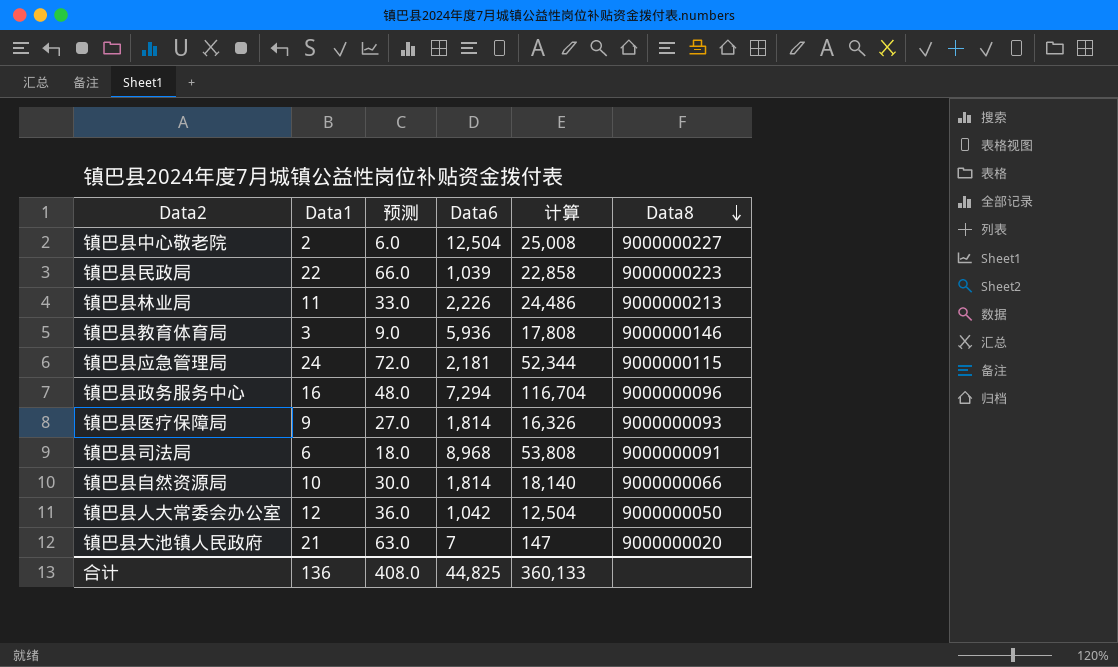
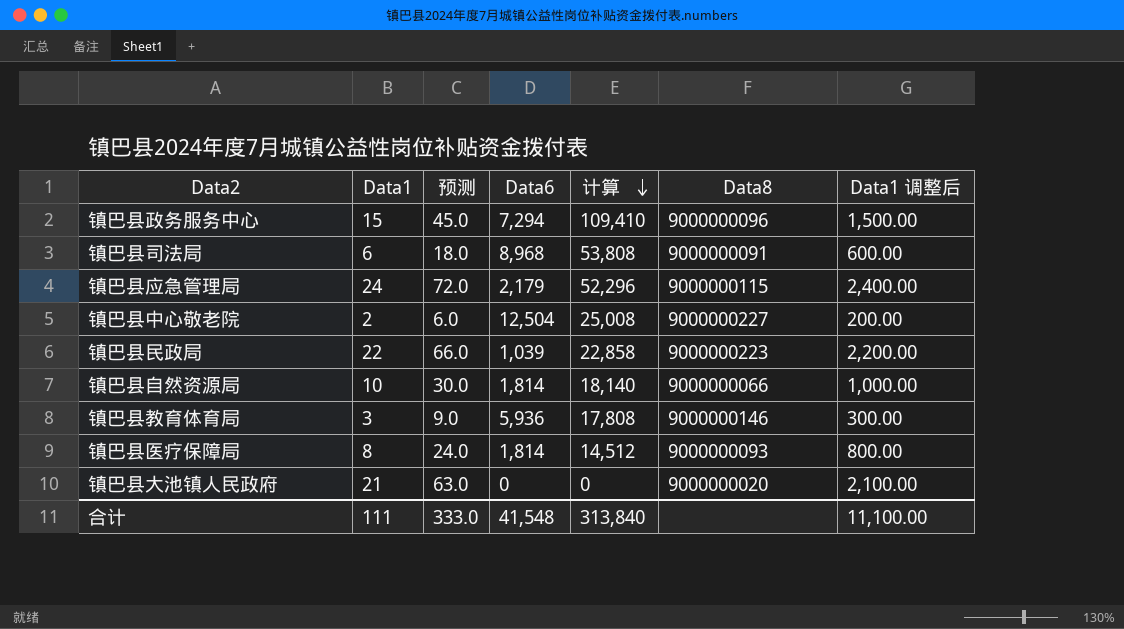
row order: Data8 descending -> 计算 descending
column Data1 调整后 | formula: none -> [Data1] * 100
row 镇巴县林业局: 11 | 33.0 | 2,226 | 24,486 | 9000000213 -> none
row 镇巴县人大常委会办公室: 12 | 36.0 | 1,042 | 12,504 | 9000000050 -> none
镇巴县政务服务中心 | Data1: 16 -> 15
镇巴县政务服务中心 | 预测: 48.0 -> 45.0
镇巴县政务服务中心 | 计算: 116,704 -> 109,410
镇巴县应急管理局 | Data6: 2,181 -> 2,179
镇巴县应急管理局 | 计算: 52,344 -> 52,296
镇巴县医疗保障局 | Data1: 9 -> 8
镇巴县医疗保障局 | 预测: 27.0 -> 24.0
镇巴县医疗保障局 | 计算: 16,326 -> 14,512
镇巴县大池镇人民政府 | Data6: 7 -> 0
镇巴县大池镇人民政府 | 计算: 147 -> 0
合计 | Data1: 136 -> 111
合计 | 预测: 408.0 -> 333.0
合计 | Data6: 44,825 -> 41,548
合计 | 计算: 360,133 -> 313,840

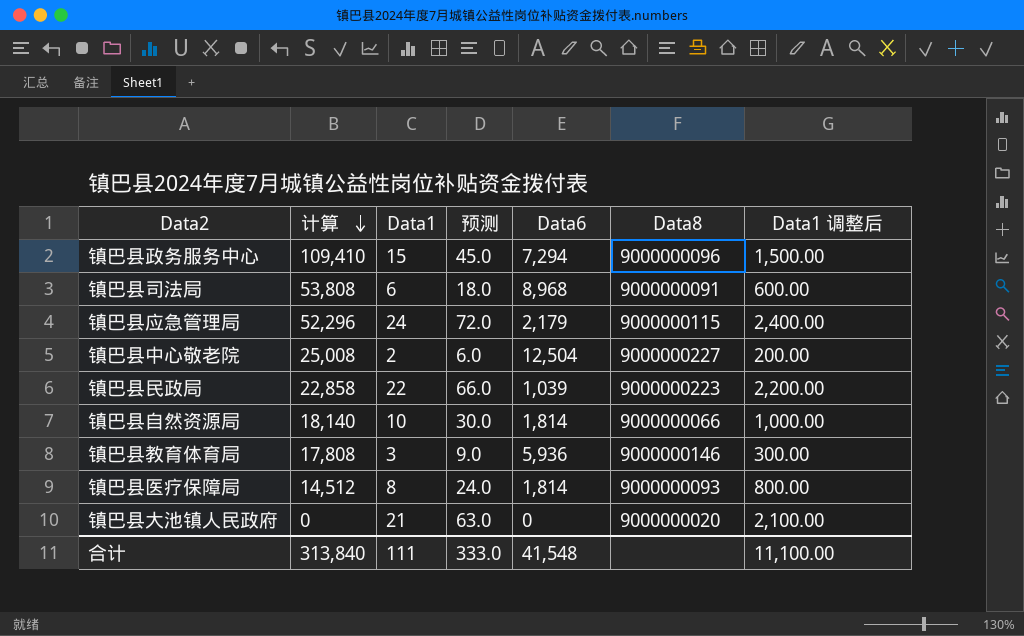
column 计算 | position: 5 -> 2

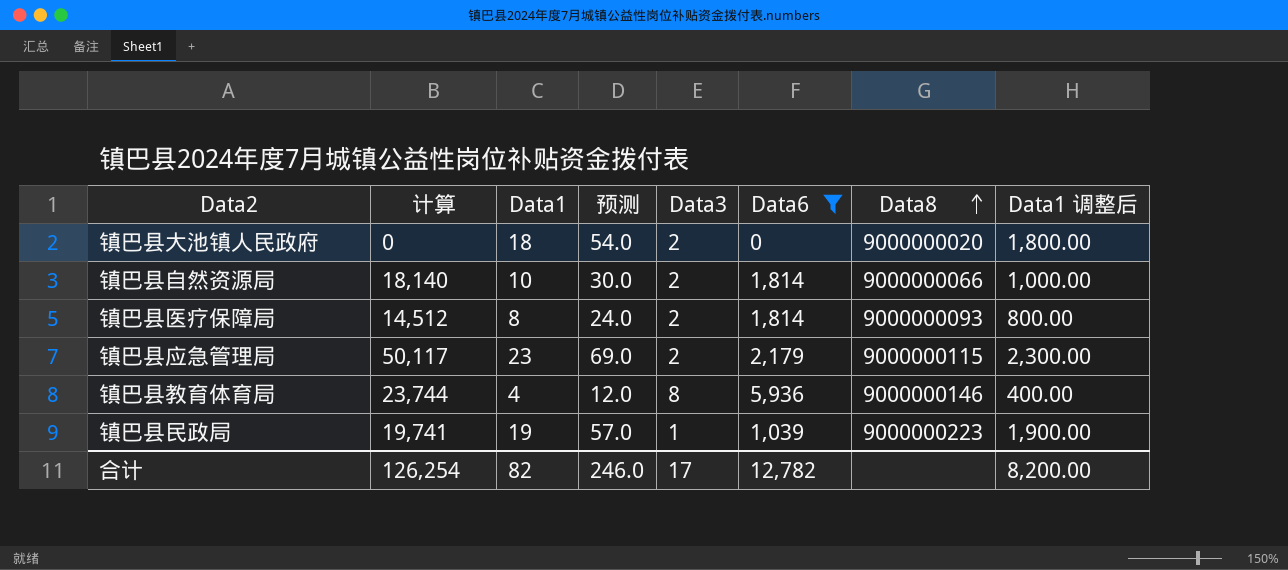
filter: none -> Data6 <= 5,936
row order: 计算 descending -> Data8 ascending
column Data3 | position: none -> 5
镇巴县大池镇人民政府 | Data1: 21 -> 18
镇巴县大池镇人民政府 | 预测: 63.0 -> 54.0
镇巴县大池镇人民政府 | Data1 调整后: 2,100.00 -> 1,800.00
镇巴县应急管理局 | 计算: 52,296 -> 50,117
镇巴县应急管理局 | Data1: 24 -> 23
镇巴县应急管理局 | 预测: 72.0 -> 69.0
镇巴县应急管理局 | Data1 调整后: 2,400.00 -> 2,300.00
镇巴县教育体育局 | 计算: 17,808 -> 23,744
镇巴县教育体育局 | Data1: 3 -> 4
镇巴县教育体育局 | 预测: 9.0 -> 12.0
镇巴县教育体育局 | Data1 调整后: 300.00 -> 400.00
镇巴县民政局 | 计算: 22,858 -> 19,741
镇巴县民政局 | Data1: 22 -> 19
镇巴县民政局 | 预测: 66.0 -> 57.0
镇巴县民政局 | Data1 调整后: 2,200.00 -> 1,900.00
合计 | 计算: 313,840 -> 126,254
合计 | Data1: 111 -> 82
合计 | 预测: 333.0 -> 246.0
合计 | Data6: 41,548 -> 12,782
合计 | Data1 调整后: 11,100.00 -> 8,200.00

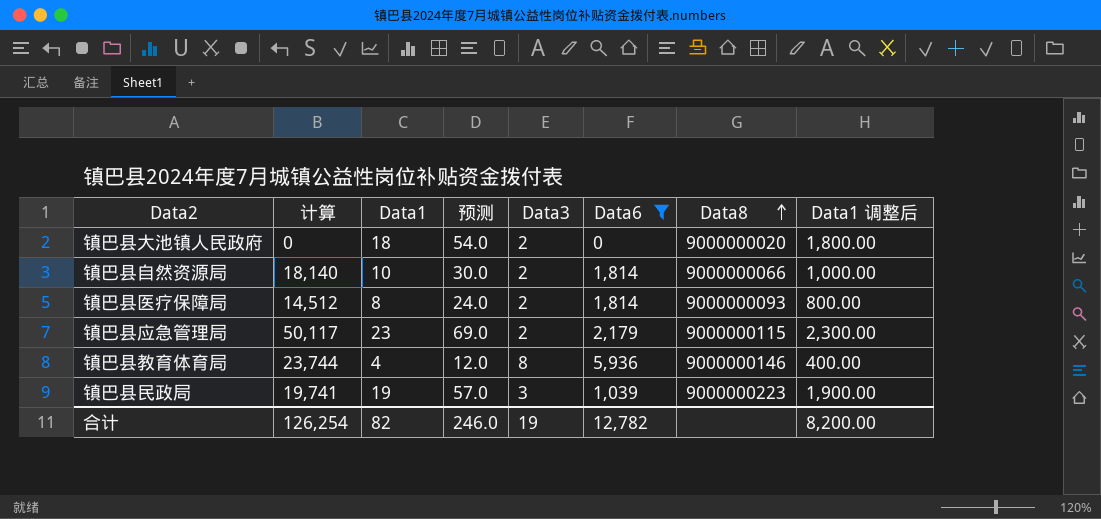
镇巴县民政局 | Data3: 1 -> 3
合计 | Data3: 17 -> 19

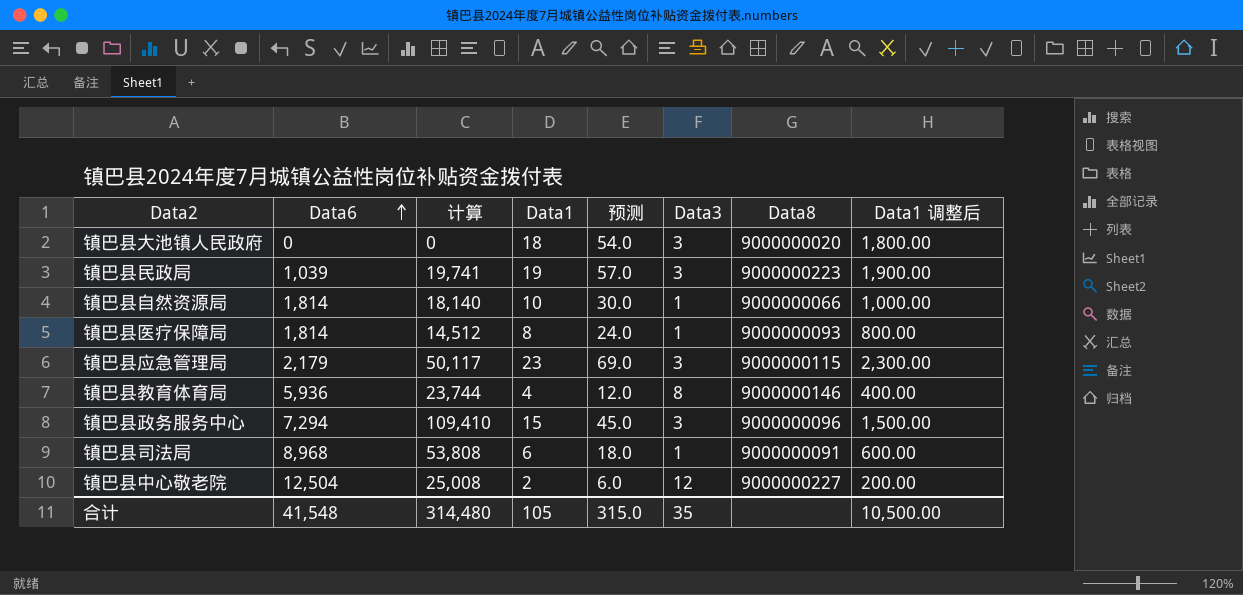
filter: Data6 <= 5,936 -> none
row order: Data8 ascending -> Data6 ascending
column Data6 | position: 6 -> 2
镇巴县大池镇人民政府 | Data3: 2 -> 3
镇巴县自然资源局 | Data3: 2 -> 1
镇巴县医疗保障局 | Data3: 2 -> 1
镇巴县应急管理局 | Data3: 2 -> 3
合计 | Data6: 12,782 -> 41,548
合计 | 计算: 126,254 -> 314,480
合计 | Data1: 82 -> 105
合计 | 预测: 246.0 -> 315.0
合计 | Data3: 19 -> 35
合计 | Data1 调整后: 8,200.00 -> 10,500.00

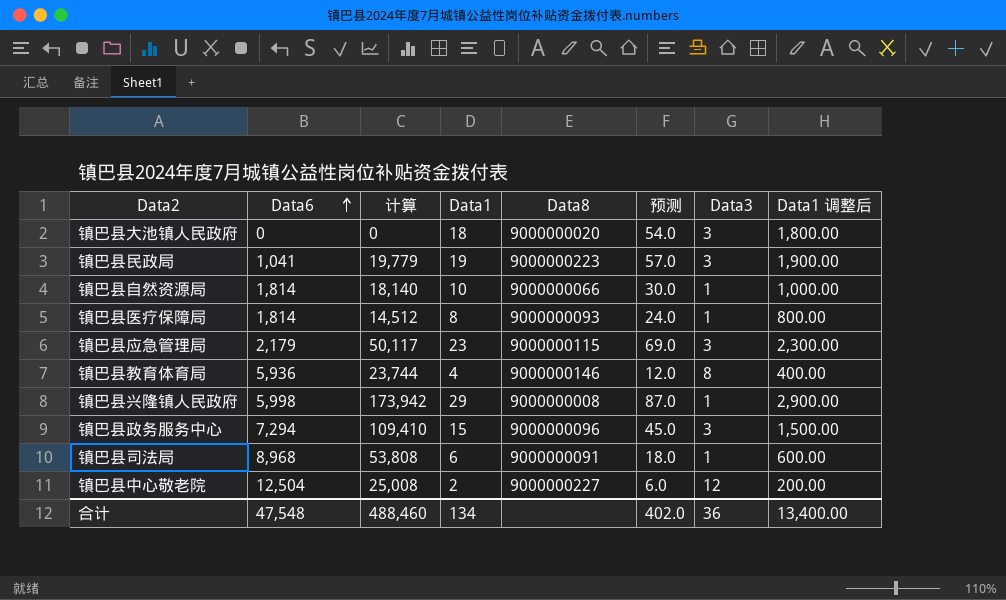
column Data8 | position: 7 -> 5
镇巴县民政局 | Data6: 1,039 -> 1,041
镇巴县民政局 | 计算: 19,741 -> 19,779
row 镇巴县兴隆镇人民政府: none -> 5,998 | 173,942 | 29 | 9000000008 | 87.0 | 1 | 2,900.00
合计 | Data6: 41,548 -> 47,548
合计 | 计算: 314,480 -> 488,460
合计 | Data1: 105 -> 134
合计 | 预测: 315.0 -> 402.0
合计 | Data3: 35 -> 36
合计 | Data1 调整后: 10,500.00 -> 13,400.00

